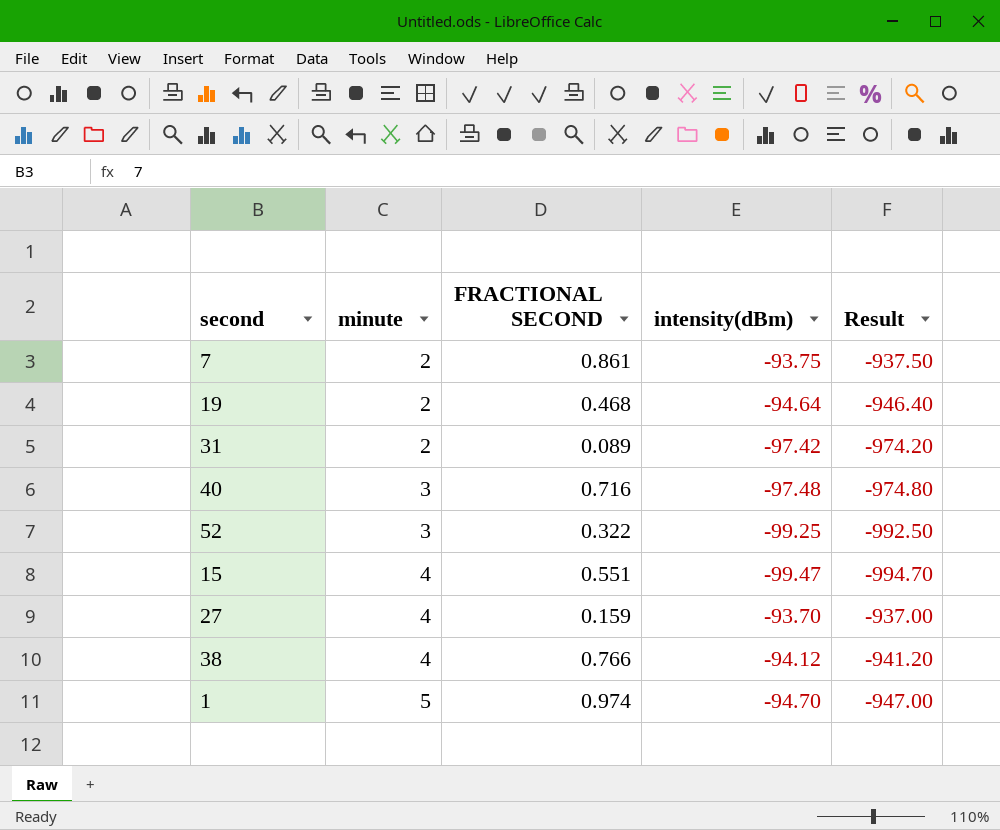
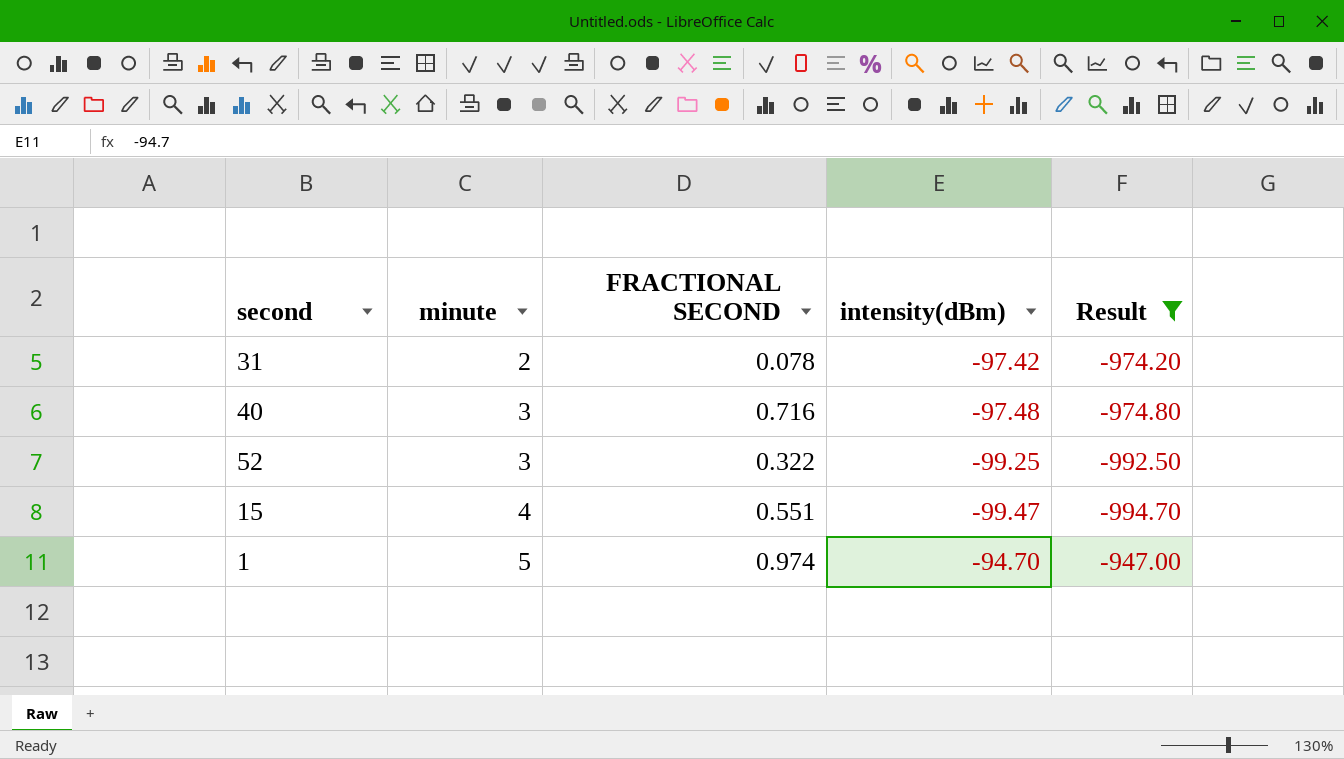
filter: none -> Result <= -947.00
31 | FRACTIONAL SECOND: 0.089 -> 0.078

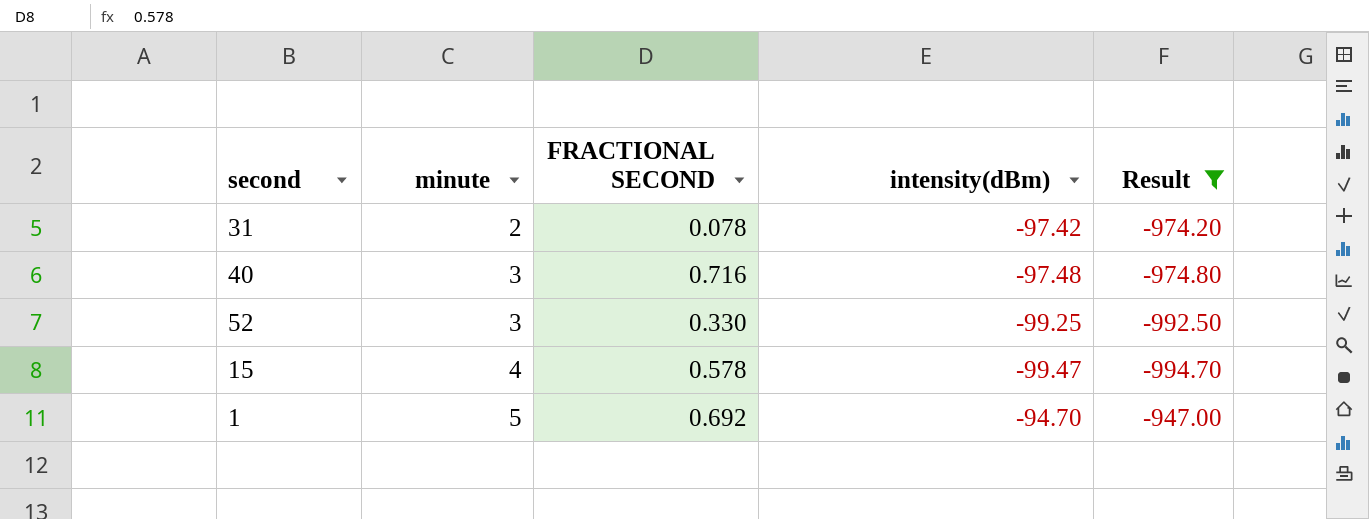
52 | FRACTIONAL SECOND: 0.322 -> 0.330
15 | FRACTIONAL SECOND: 0.551 -> 0.578
1 | FRACTIONAL SECOND: 0.974 -> 0.692

